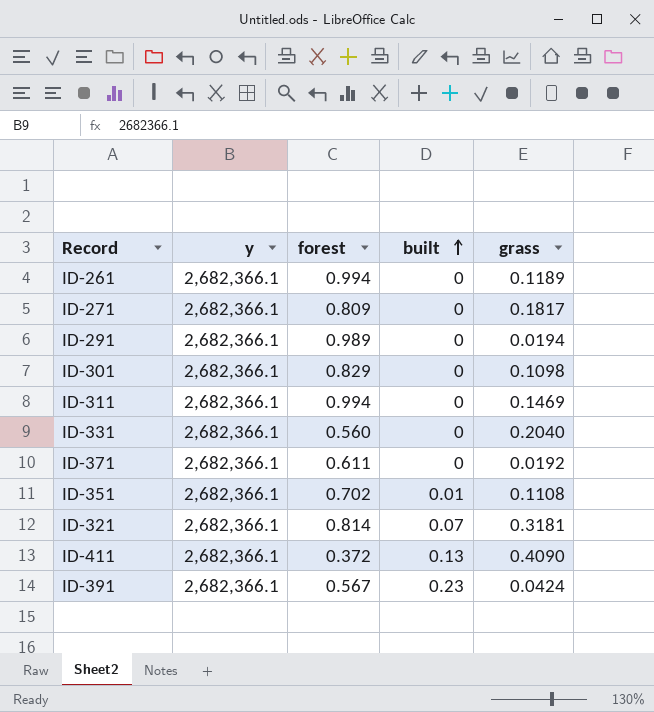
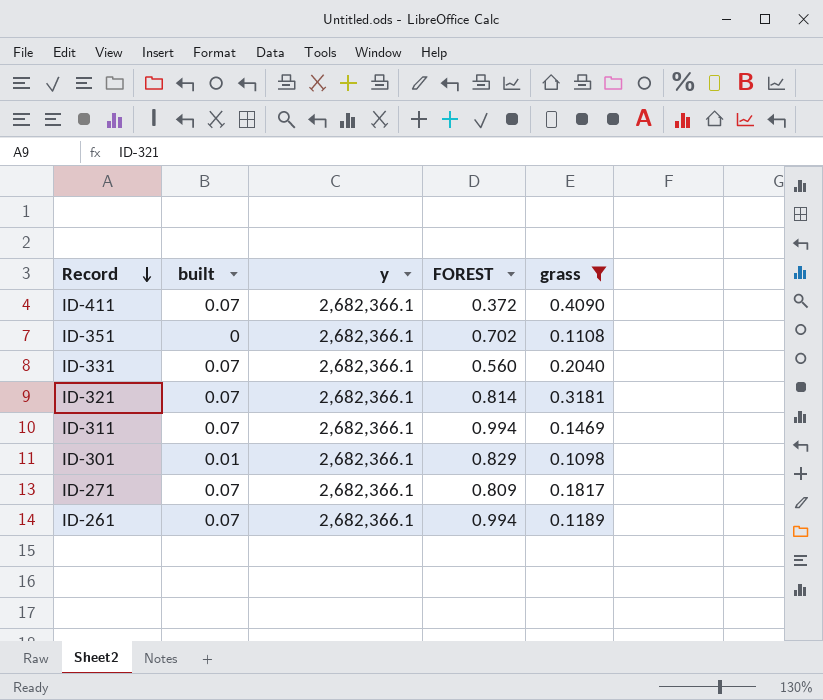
filter: none -> grass >= 0.1098
row order: built ascending -> Record descending
column built | position: 4 -> 2
column name: forest -> FOREST
ID-411 | built: 0.13 -> 0.07
ID-351 | built: 0.01 -> 0
ID-331 | built: 0 -> 0.07
ID-311 | built: 0 -> 0.07
ID-301 | built: 0 -> 0.01
ID-271 | built: 0 -> 0.07
ID-261 | built: 0 -> 0.07

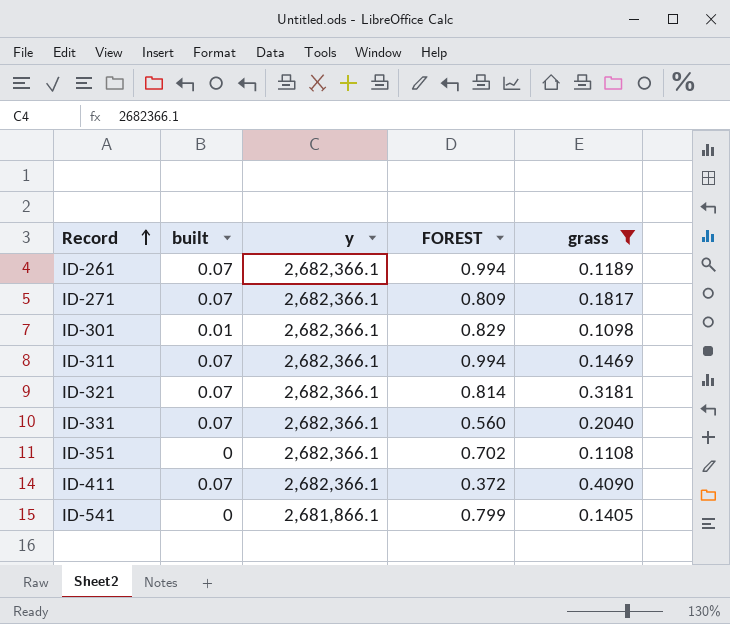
row order: Record descending -> Record ascending
row ID-541: none -> 0 | 2,681,866.1 | 0.799 | 0.1405

